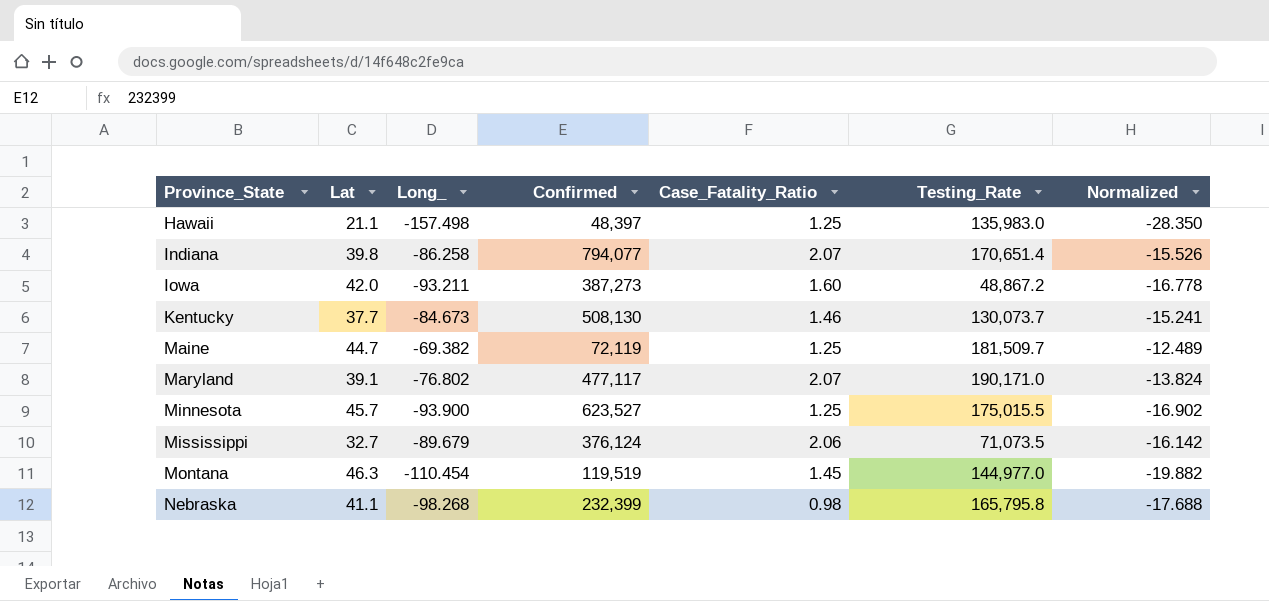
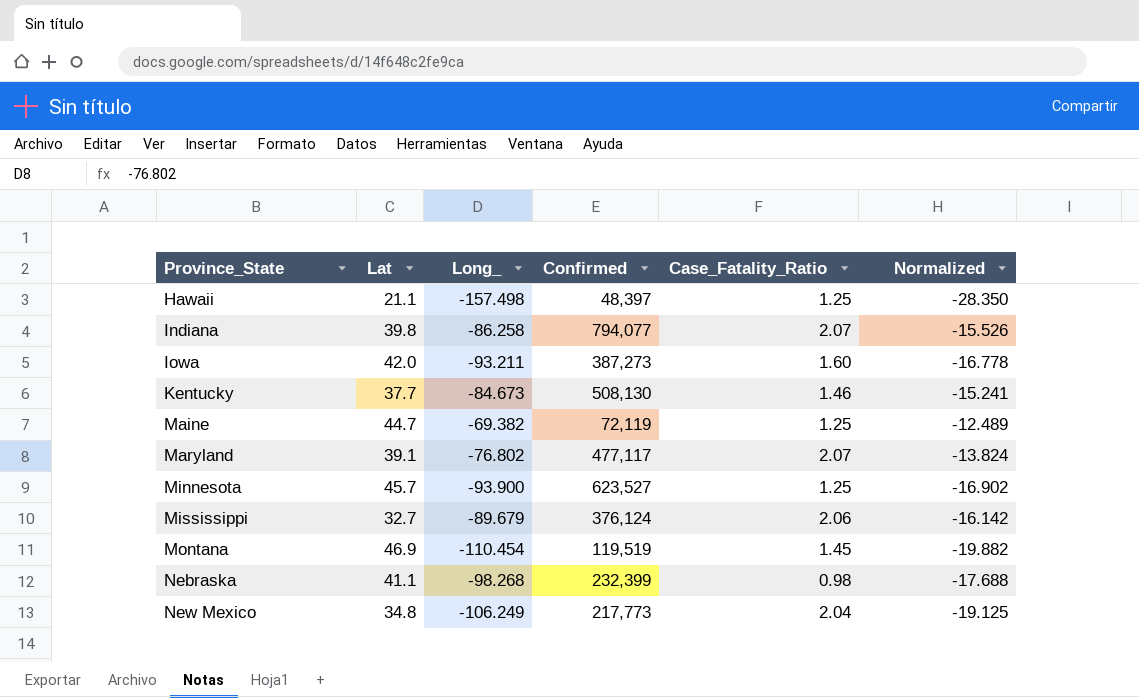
column Testing_Rate | position: 6 -> none
Montana | Lat: 46.3 -> 46.9
row New Mexico: none -> 34.8 | -106.249 | 217,773 | 2.04 | -19.125

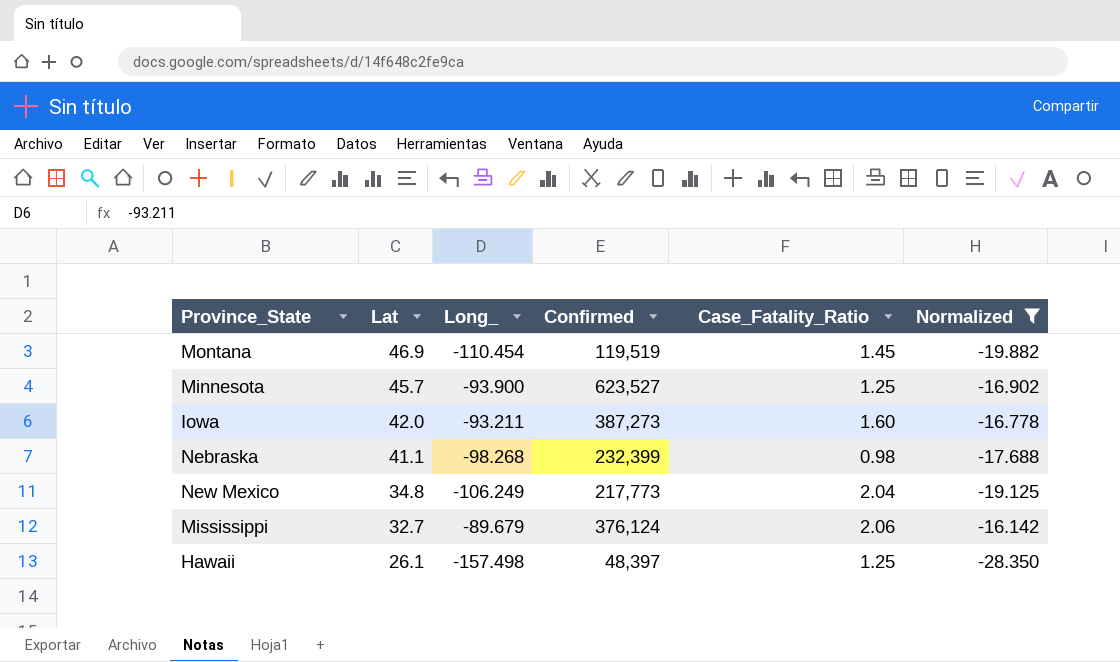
filter: none -> Normalized <= -16.142
row order: Province_State ascending -> Lat descending
Hawaii | Lat: 21.1 -> 26.1

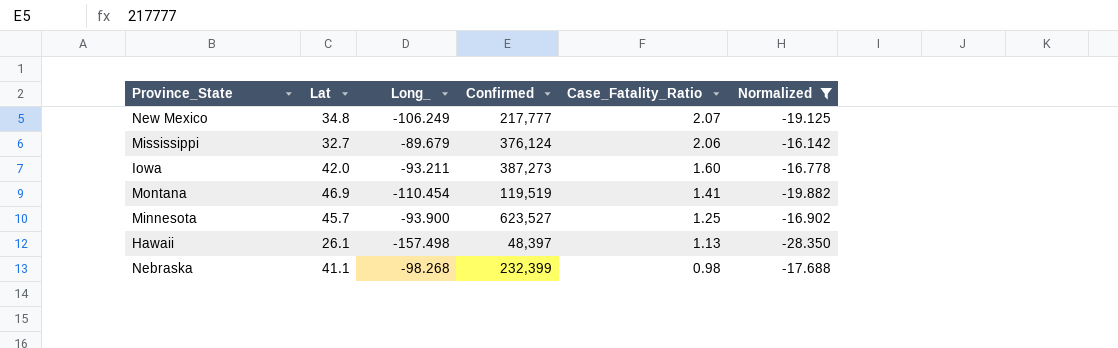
row order: Lat descending -> Case_Fatality_Ratio descending
New Mexico | Confirmed: 217,773 -> 217,777
New Mexico | Case_Fatality_Ratio: 2.04 -> 2.07
Montana | Case_Fatality_Ratio: 1.45 -> 1.41
Hawaii | Case_Fatality_Ratio: 1.25 -> 1.13

